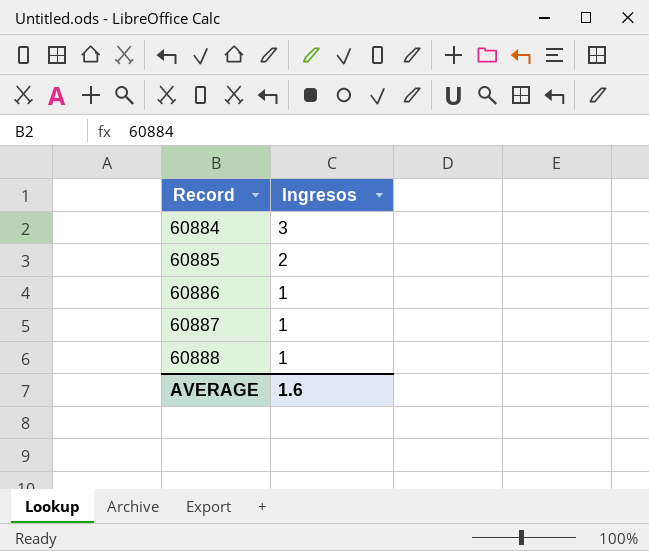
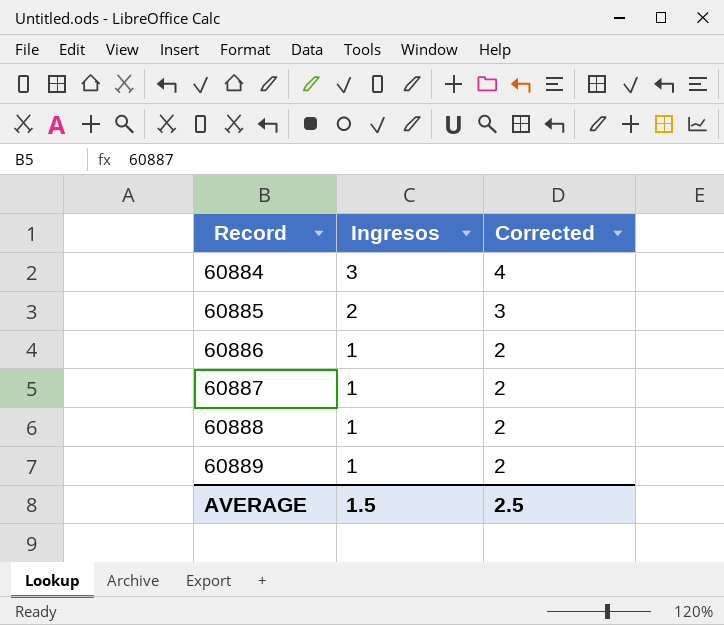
column Corrected | formula: none -> [Ingresos] + 1
row 60889: none -> 1 | 2
AVERAGE | Ingresos: 1.6 -> 1.5

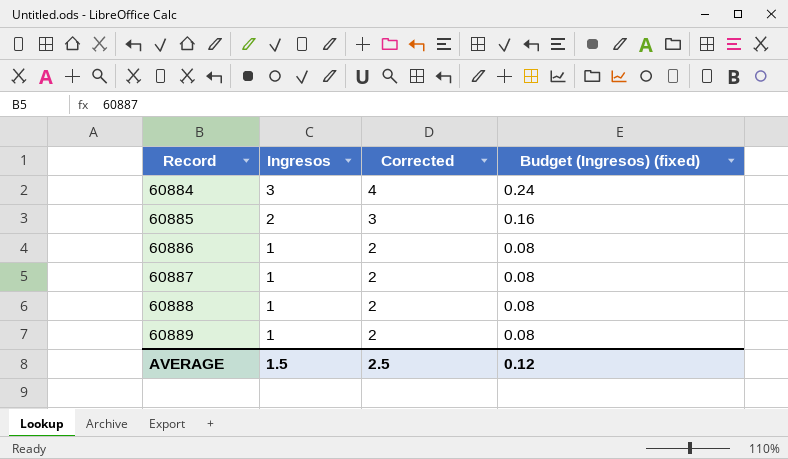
column Budget (Ingresos) (fixed) | formula: none -> [Ingresos] * 0.08

